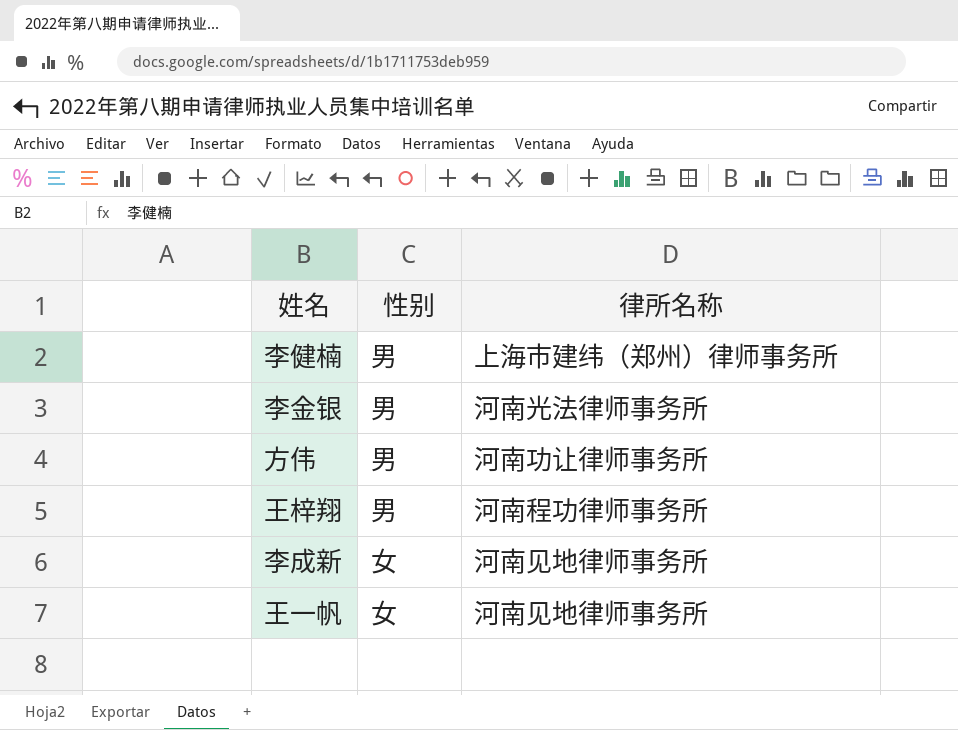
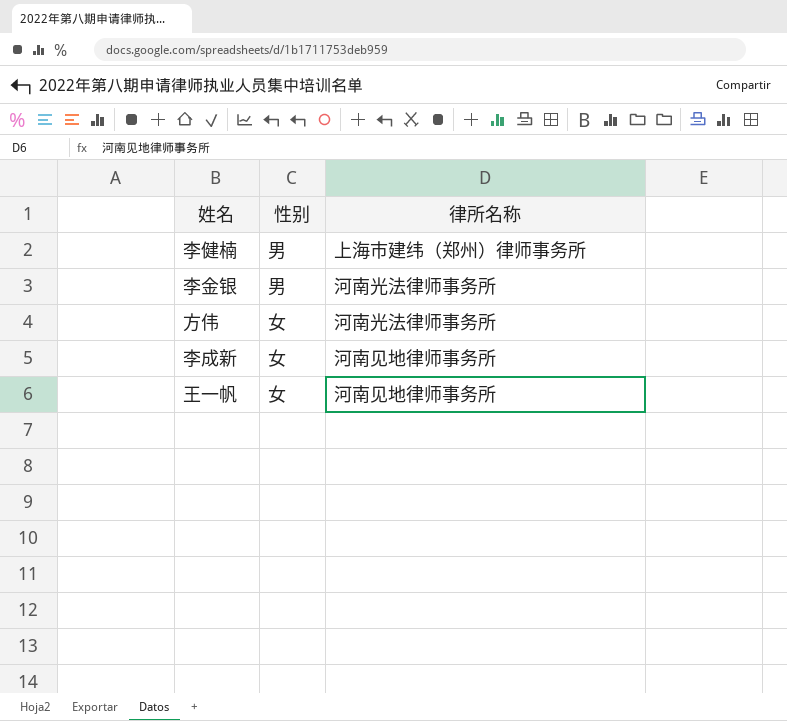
row 王梓翔: 男 | 河南程功律师事务所 -> none
方伟 | 性别: 男 -> 女
方伟 | 律所名称: 河南功让律师事务所 -> 河南光法律师事务所

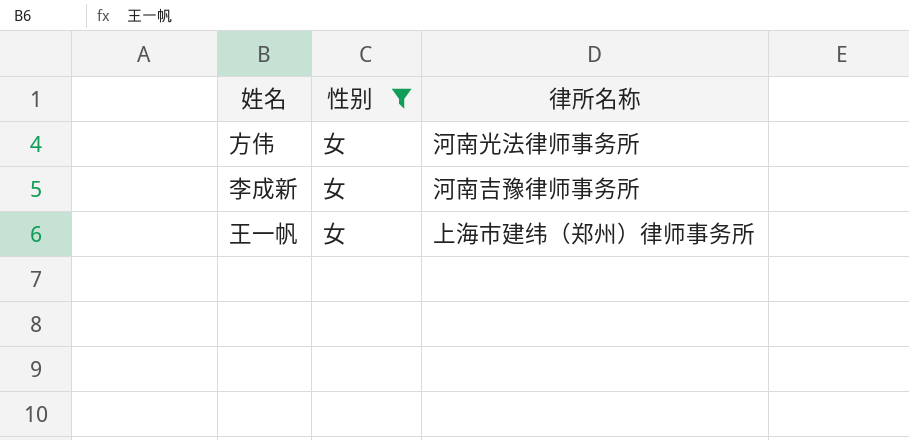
filter: none -> 性别 = 女
李成新 | 律所名称: 河南见地律师事务所 -> 河南吉豫律师事务所
王一帆 | 律所名称: 河南见地律师事务所 -> 上海市建纬（郑州）律师事务所

